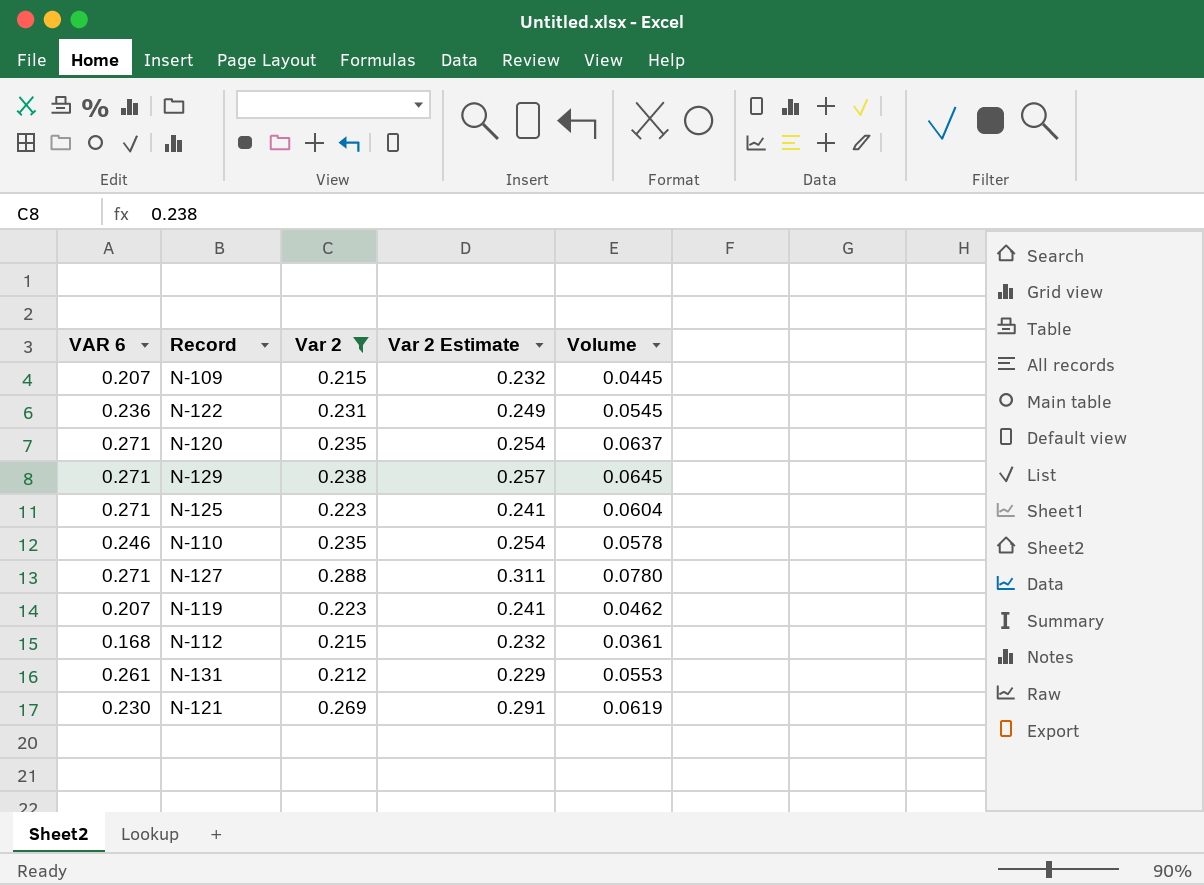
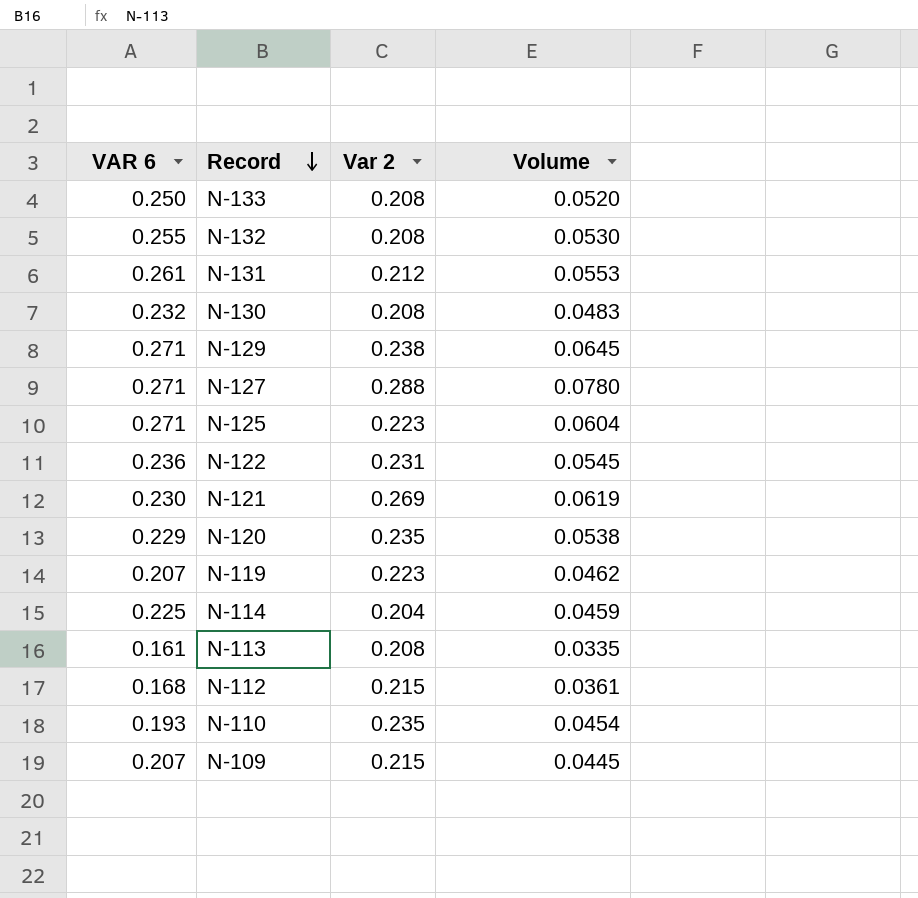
filter: Var 2 >= 0.212 -> none
row order: none -> Record descending
column Var 2 Estimate | formula: [Var 2] * 1.08 -> none
N-120 | VAR 6: 0.271 -> 0.229
N-120 | Volume: 0.0637 -> 0.0538
N-110 | VAR 6: 0.246 -> 0.193
N-110 | Volume: 0.0578 -> 0.0454

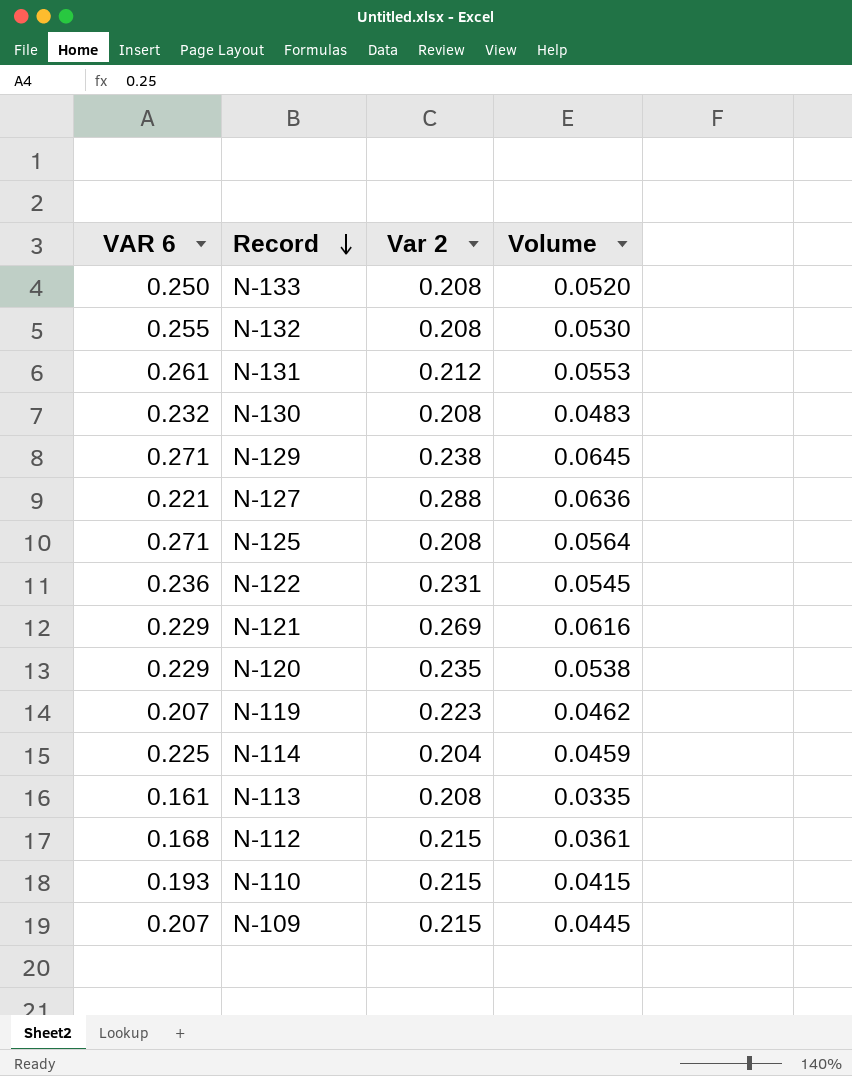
N-127 | VAR 6: 0.271 -> 0.221
N-127 | Volume: 0.0780 -> 0.0636
N-125 | Var 2: 0.223 -> 0.208
N-125 | Volume: 0.0604 -> 0.0564
N-121 | VAR 6: 0.230 -> 0.229
N-121 | Volume: 0.0619 -> 0.0616
N-110 | Var 2: 0.235 -> 0.215
N-110 | Volume: 0.0454 -> 0.0415

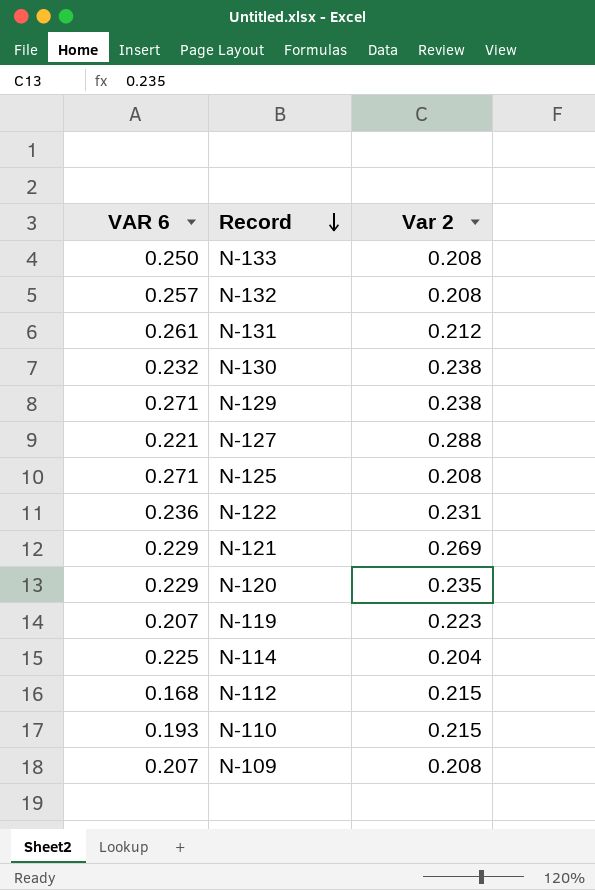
column Volume | formula: [VAR 6] * [Var 2] -> none
row N-113: 0.161 | 0.208 | 0.0335 -> none
N-132 | VAR 6: 0.255 -> 0.257
N-130 | Var 2: 0.208 -> 0.238
N-109 | Var 2: 0.215 -> 0.208

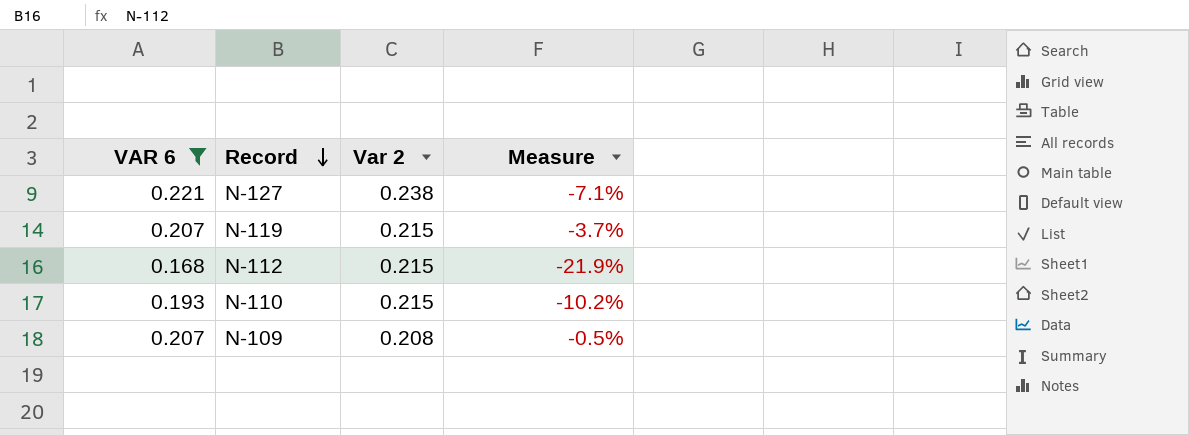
filter: none -> VAR 6 <= 0.221
column Measure | formula: none -> ([VAR 6] - [Var 2]) / [Var 2]
N-127 | Var 2: 0.288 -> 0.238
N-119 | Var 2: 0.223 -> 0.215

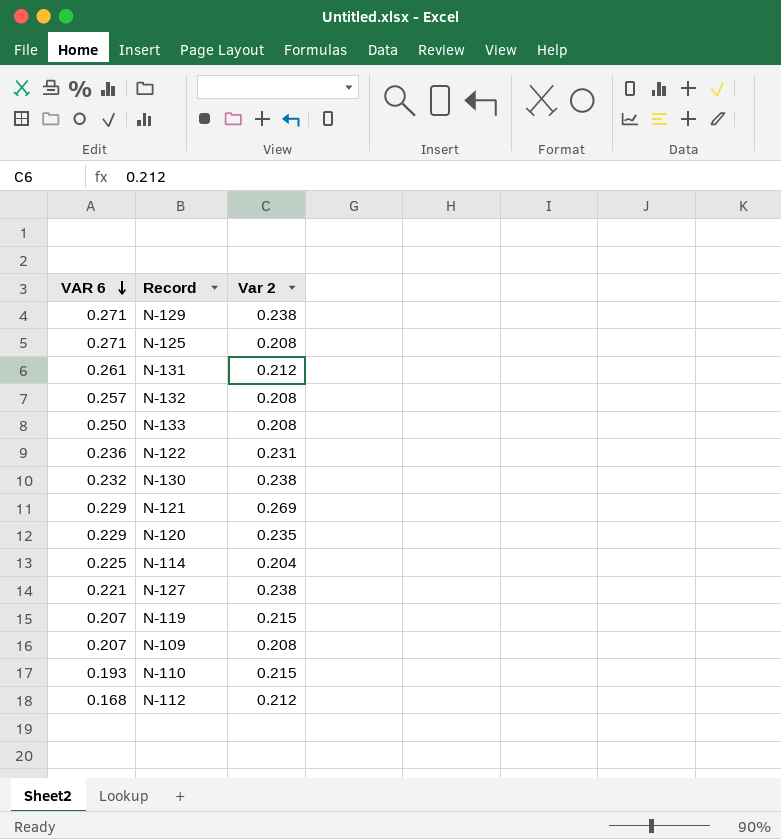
filter: VAR 6 <= 0.221 -> none
row order: Record descending -> VAR 6 descending
column Measure | formula: ([VAR 6] - [Var 2]) / [Var 2] -> none
N-112 | Var 2: 0.215 -> 0.212

